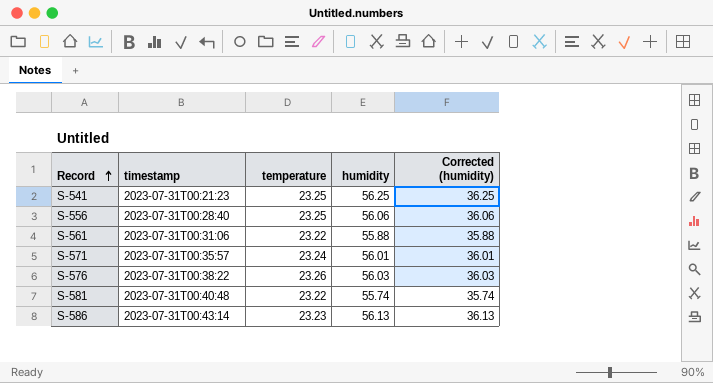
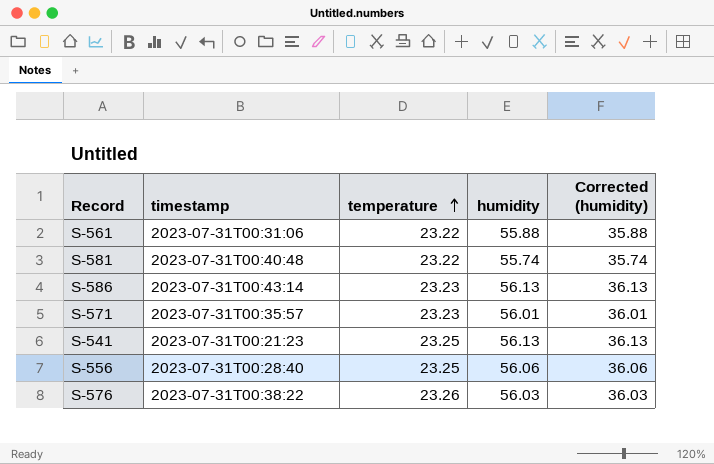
row order: Record ascending -> temperature ascending
S-571 | temperature: 23.24 -> 23.23
S-541 | humidity: 56.25 -> 56.13
S-541 | Corrected (humidity): 36.25 -> 36.13

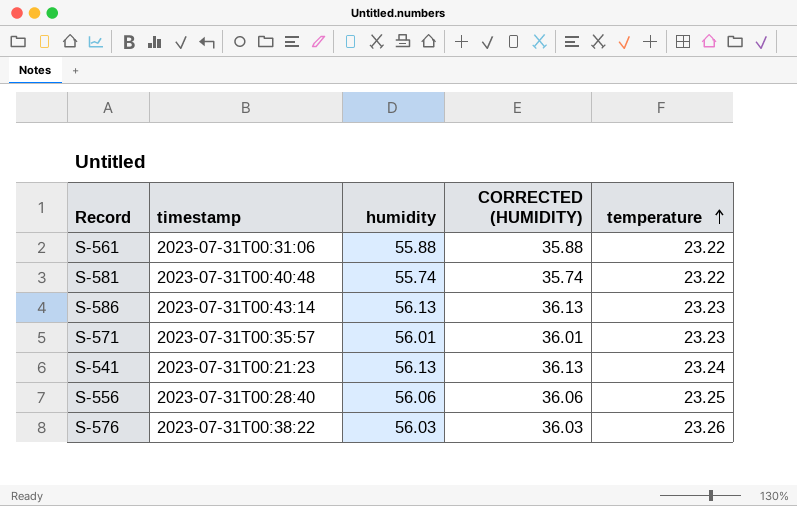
column name: Corrected (humidity) -> CORRECTED (HUMIDITY)
column temperature | position: 3 -> 5
S-541 | temperature: 23.25 -> 23.24

